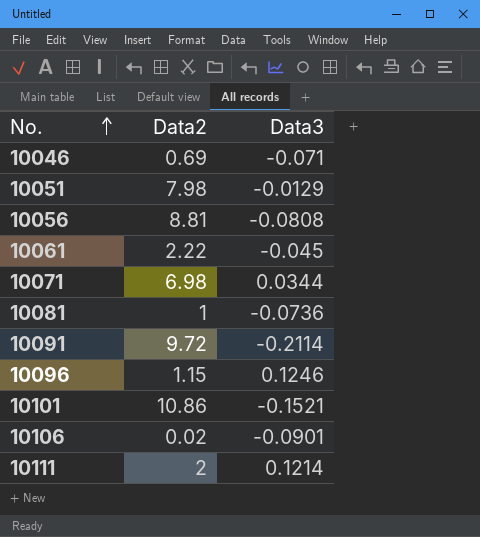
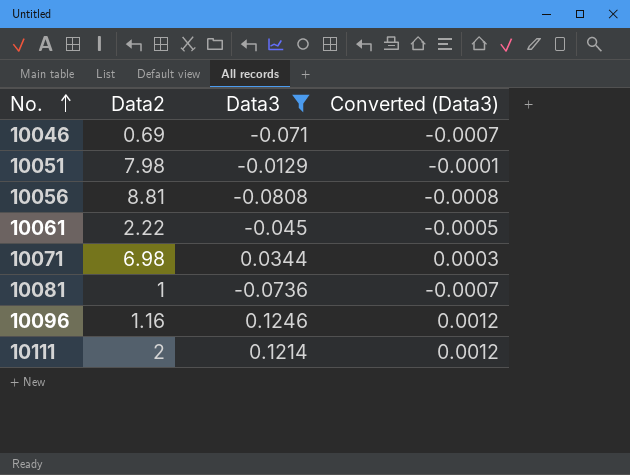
filter: none -> Data3 >= -0.0808
column Converted (Data3) | formula: none -> [Data3] * 0.01
10096 | Data2: 1.15 -> 1.16

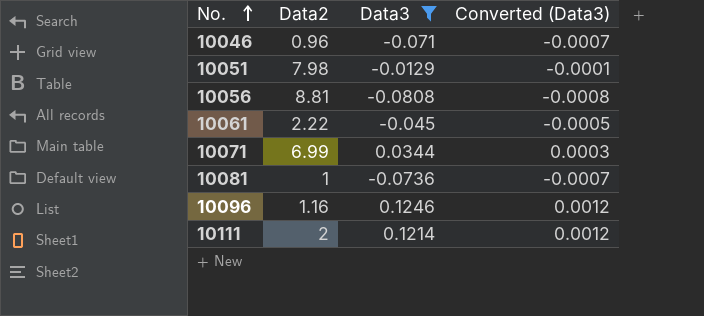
10046 | Data2: 0.69 -> 0.96
10071 | Data2: 6.98 -> 6.99

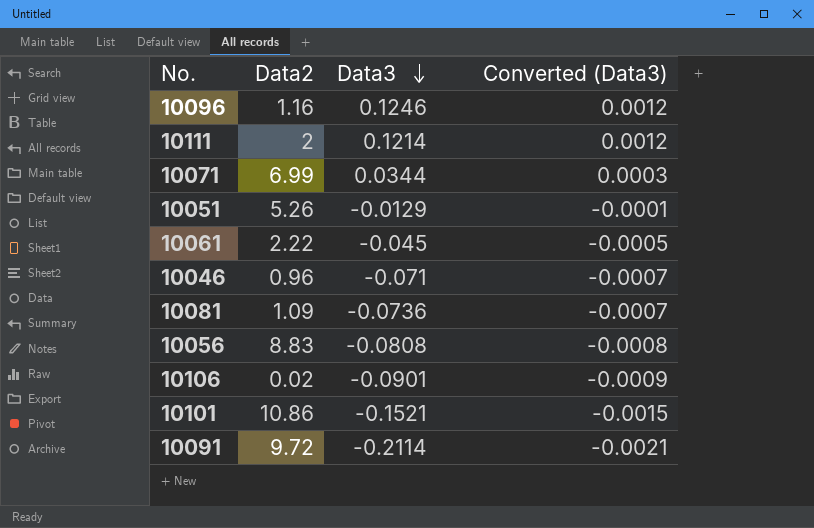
filter: Data3 >= -0.0808 -> none
row order: No. ascending -> Data3 descending
10051 | Data2: 7.98 -> 5.26
10081 | Data2: 1 -> 1.09
10056 | Data2: 8.81 -> 8.83

